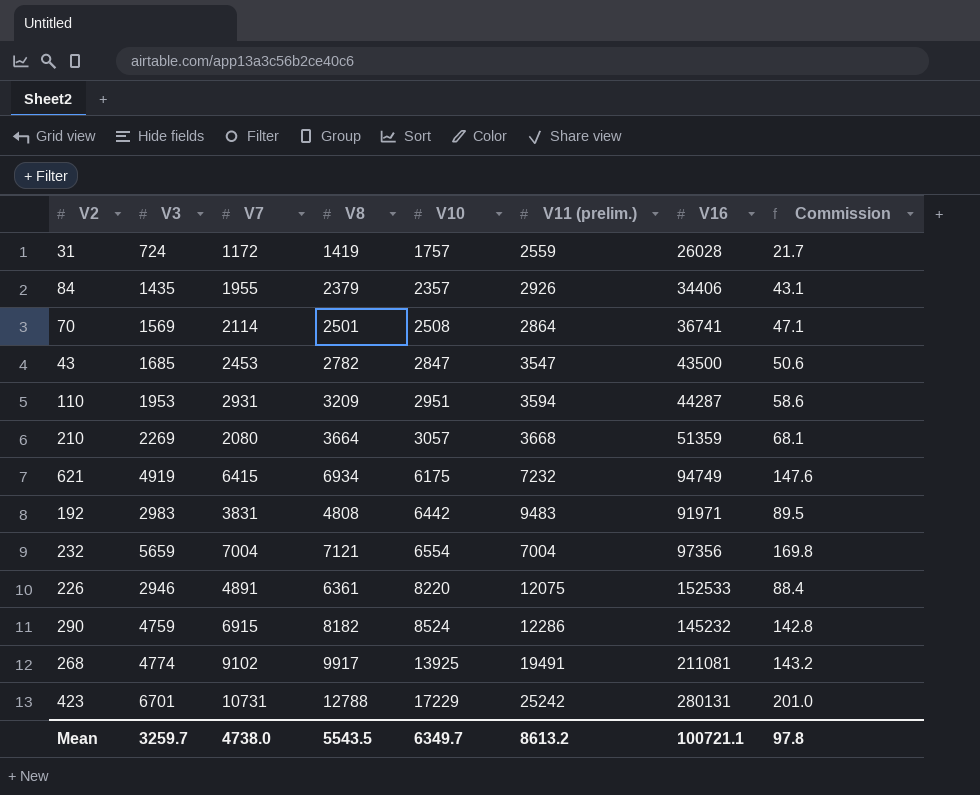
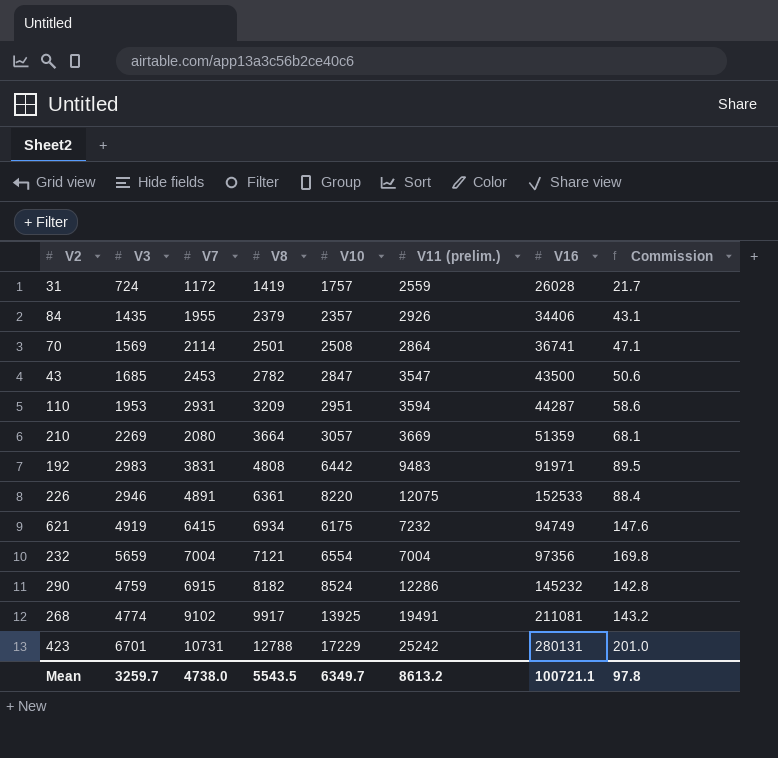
row order: V10 ascending -> V8 ascending
210 | V11 (prelim.): 3668 -> 3669

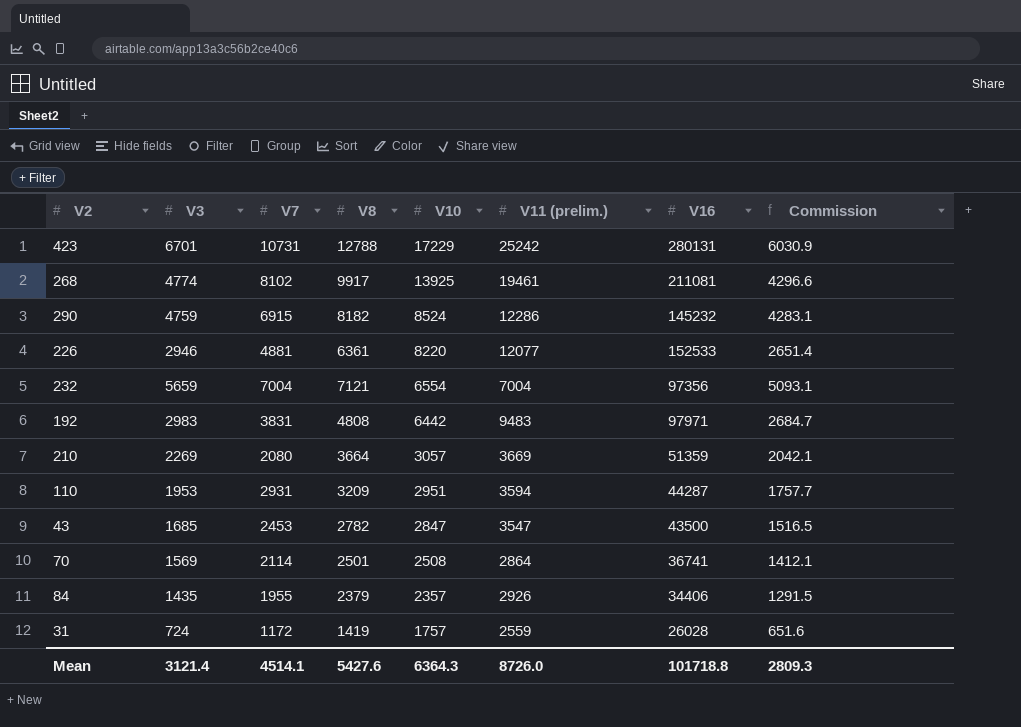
row order: V8 ascending -> V10 descending
column Commission | formula: [V3] * 0.03 -> [V3] * 0.9
row 621: 4919 | 6415 | 6934 | 6175 | 7232 | 94749 | 147.6 -> none
268 | V7: 9102 -> 8102
268 | V11 (prelim.): 19491 -> 19461
226 | V7: 4891 -> 4881
226 | V11 (prelim.): 12075 -> 12077
192 | V16: 91971 -> 97971
Mean | V3: 3259.7 -> 3121.4
Mean | V7: 4738.0 -> 4514.1
Mean | V8: 5543.5 -> 5427.6
Mean | V10: 6349.7 -> 6364.3
Mean | V11 (prelim.): 8613.2 -> 8726.0
Mean | V16: 100721.1 -> 101718.8
Mean | Commission: 97.8 -> 2809.3

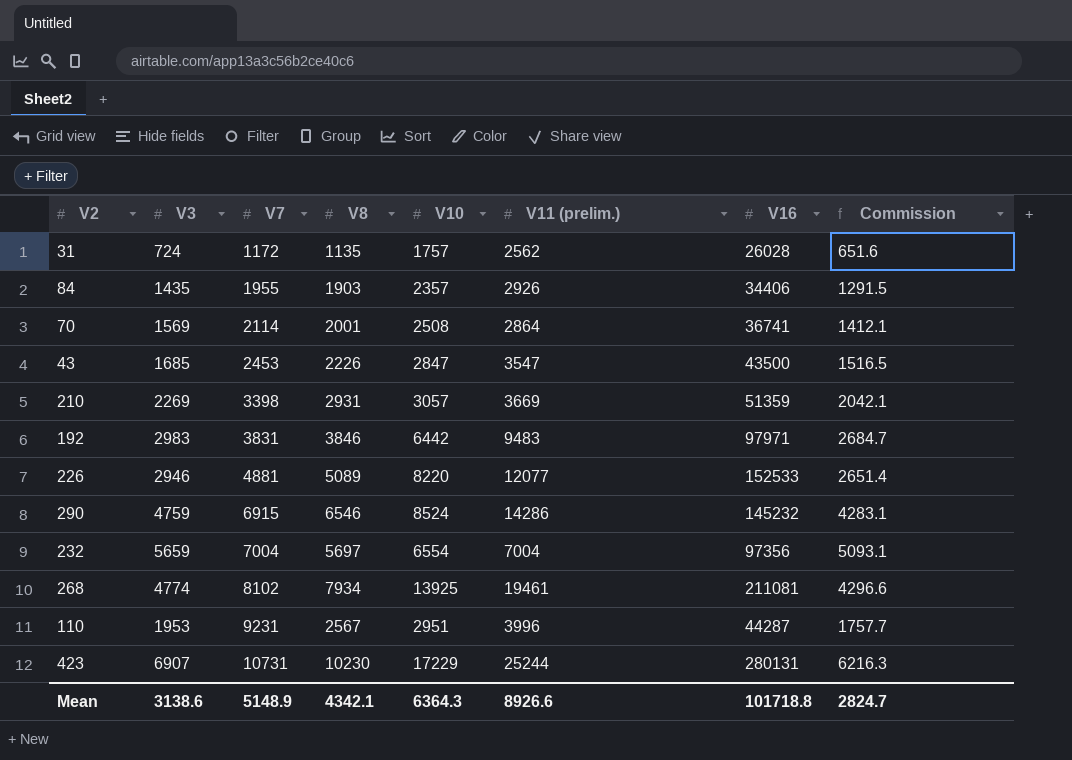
row order: V10 descending -> V7 ascending
31 | V8: 1419 -> 1135
31 | V11 (prelim.): 2559 -> 2562
84 | V8: 2379 -> 1903
70 | V8: 2501 -> 2001
43 | V8: 2782 -> 2226
210 | V7: 2080 -> 3398
210 | V8: 3664 -> 2931
192 | V8: 4808 -> 3846
226 | V8: 6361 -> 5089
290 | V8: 8182 -> 6546
290 | V11 (prelim.): 12286 -> 14286
232 | V8: 7121 -> 5697
268 | V8: 9917 -> 7934
110 | V7: 2931 -> 9231
110 | V8: 3209 -> 2567
110 | V11 (prelim.): 3594 -> 3996
423 | V3: 6701 -> 6907
423 | V8: 12788 -> 10230
423 | V11 (prelim.): 25242 -> 25244
423 | Commission: 6030.9 -> 6216.3
Mean | V3: 3121.4 -> 3138.6
Mean | V7: 4514.1 -> 5148.9
Mean | V8: 5427.6 -> 4342.1
Mean | V11 (prelim.): 8726.0 -> 8926.6
Mean | Commission: 2809.3 -> 2824.7

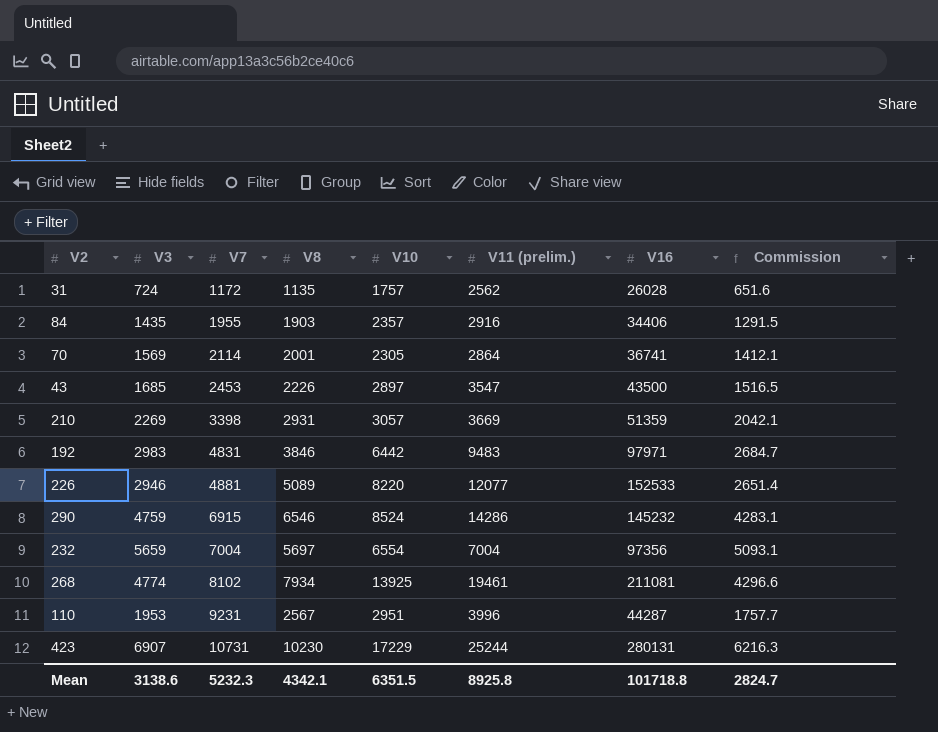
84 | V11 (prelim.): 2926 -> 2916
70 | V10: 2508 -> 2305
43 | V10: 2847 -> 2897
192 | V7: 3831 -> 4831
Mean | V7: 5148.9 -> 5232.3
Mean | V10: 6364.3 -> 6351.5
Mean | V11 (prelim.): 8926.6 -> 8925.8

